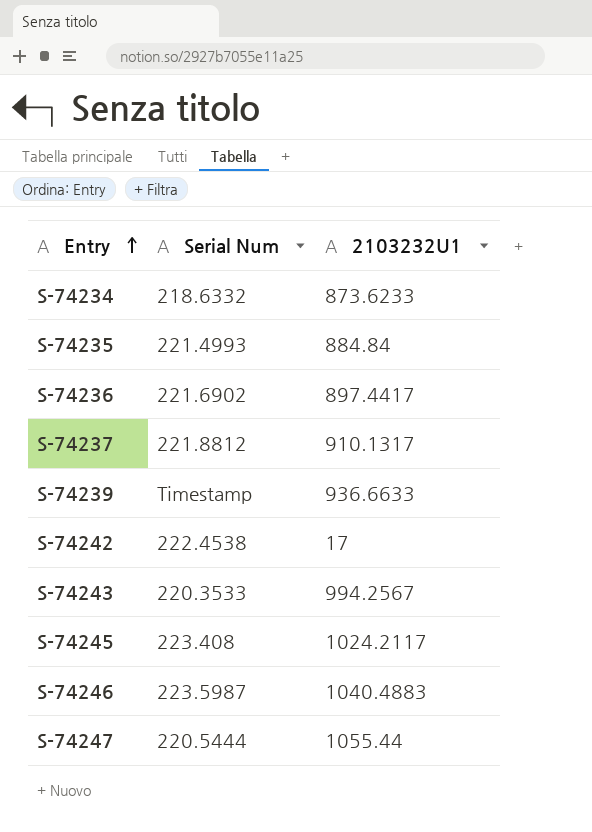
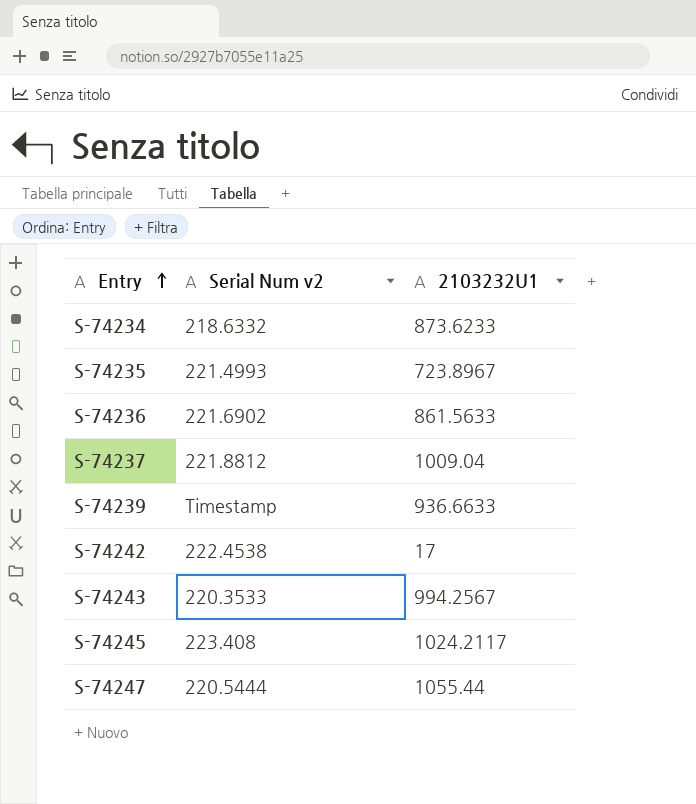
column name: Serial Num -> Serial Num v2
row S-74246: 223.5987 | 1040.4883 -> none
S-74235 | 2103232U1: 884.84 -> 723.8967
S-74236 | 2103232U1: 897.4417 -> 861.5633
S-74237 | 2103232U1: 910.1317 -> 1009.04

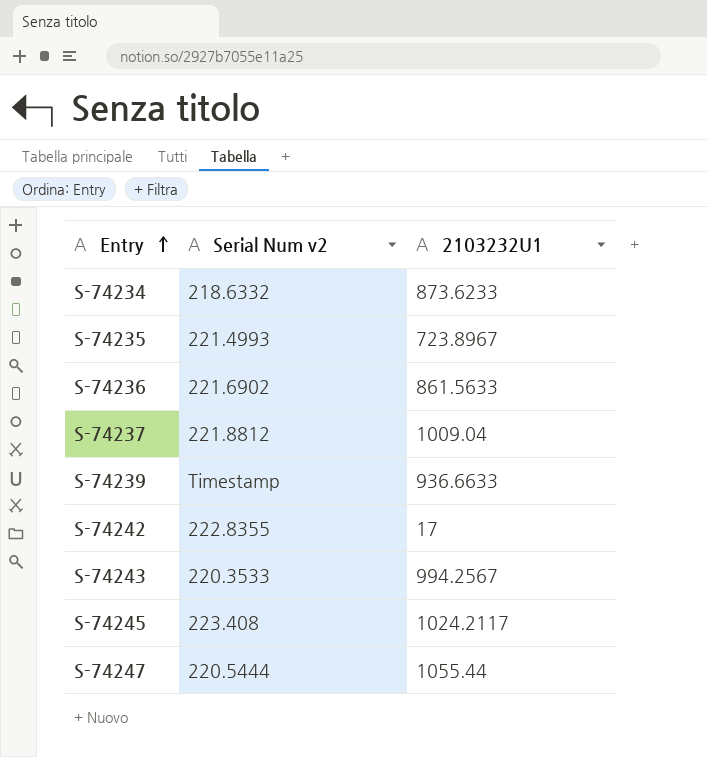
S-74242 | Serial Num v2: 222.4538 -> 222.8355

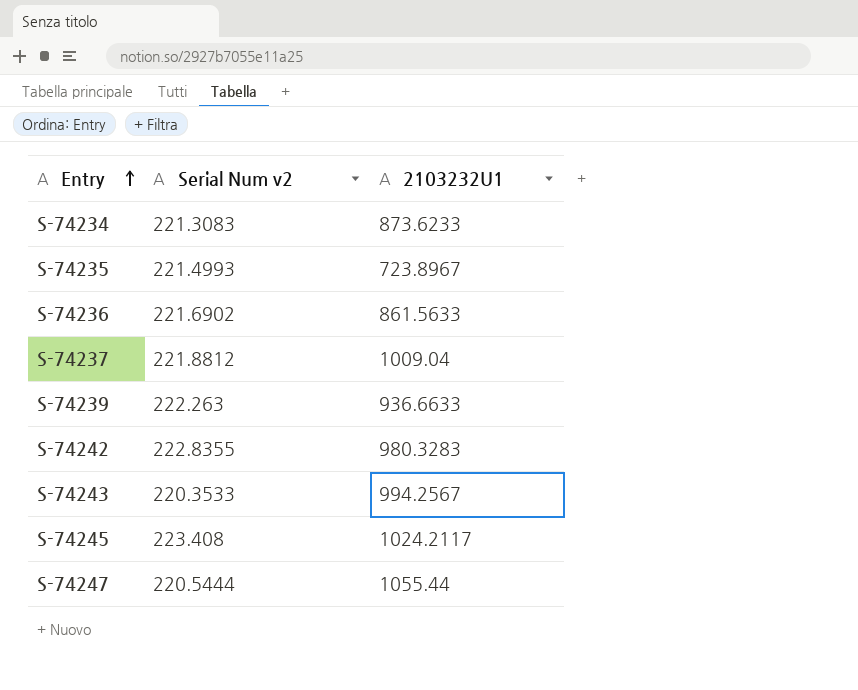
S-74234 | Serial Num v2: 218.6332 -> 221.3083
S-74239 | Serial Num v2: Timestamp -> 222.263
S-74242 | 2103232U1: 17 -> 980.3283

